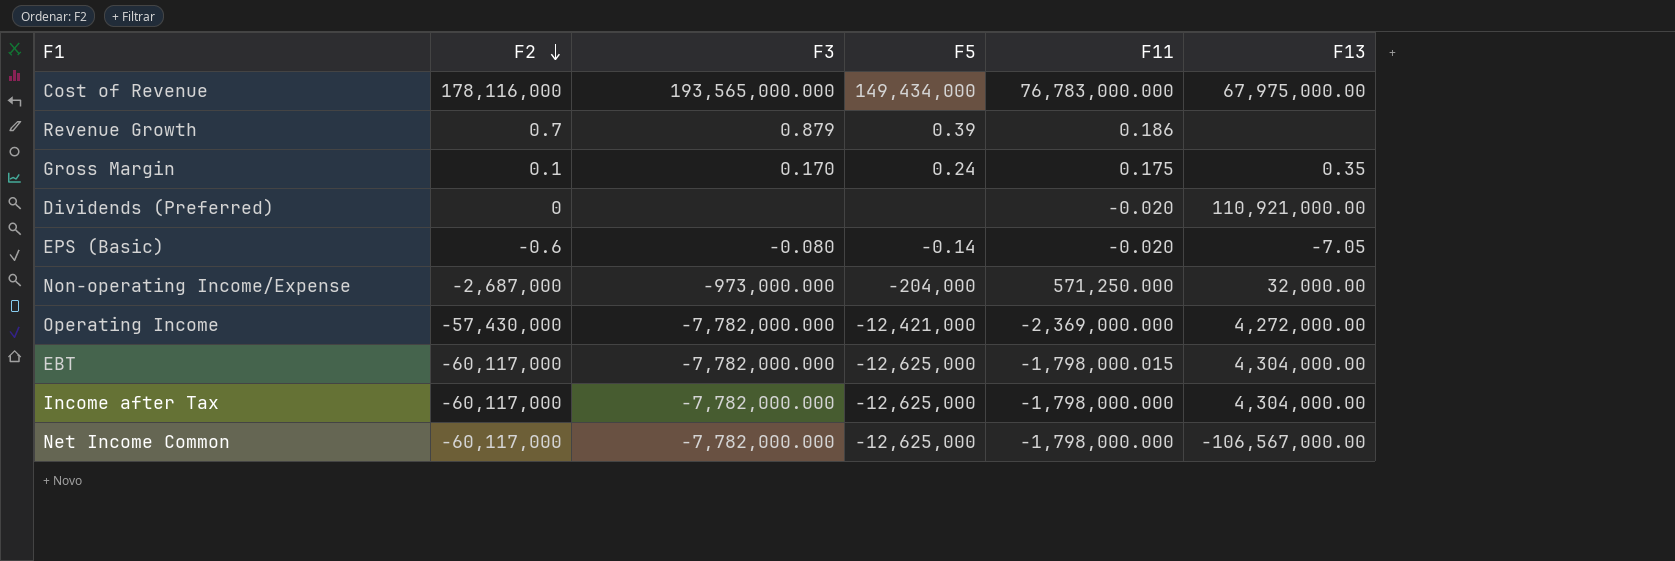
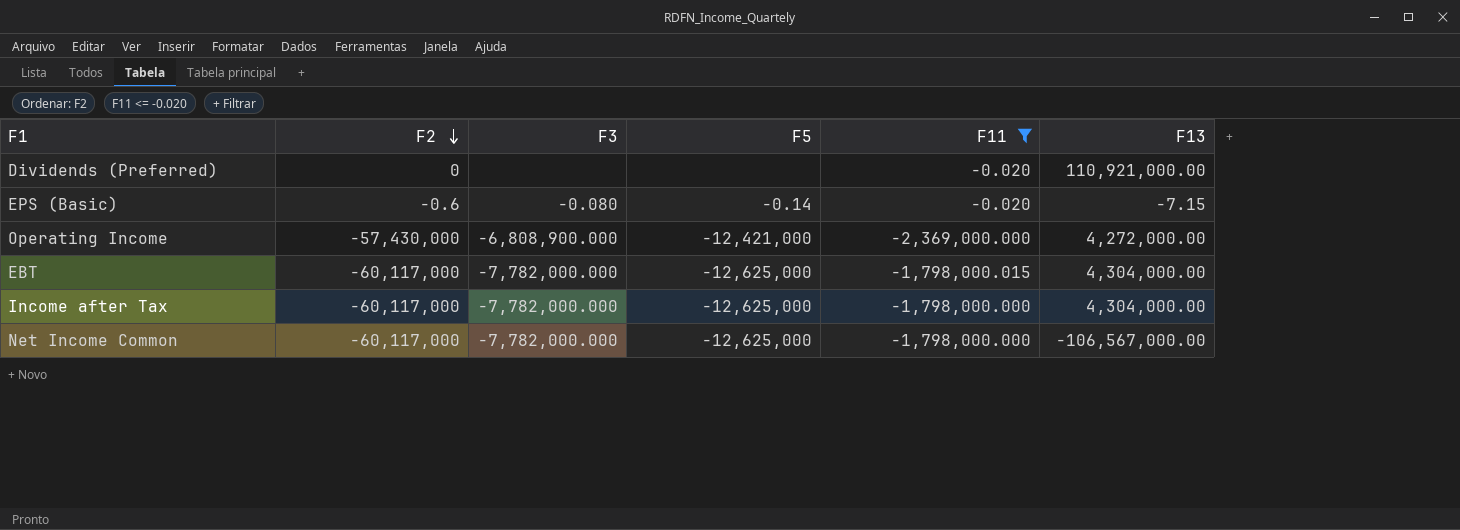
filter: none -> F11 <= -0.020
EPS (Basic) | F13: -7.05 -> -7.15
Operating Income | F3: -7,782,000.000 -> -6,808,900.000

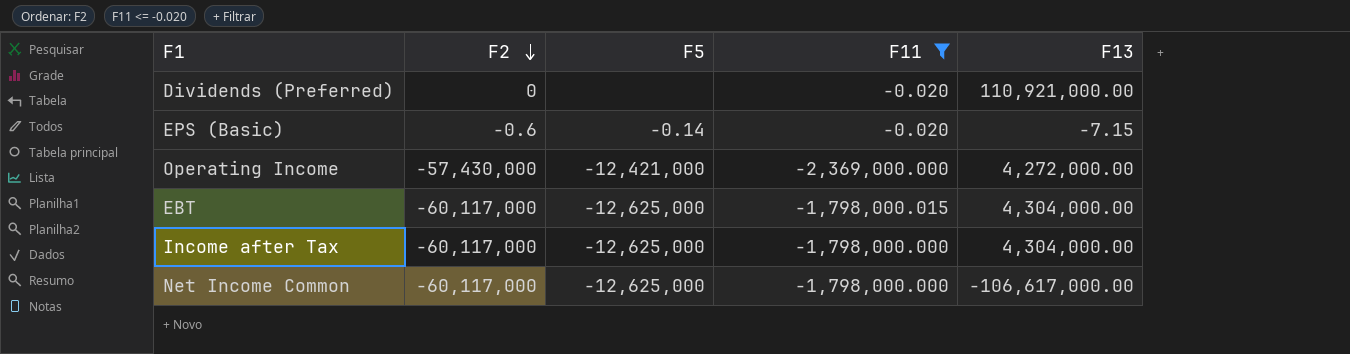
column F3 | position: 3 -> none
Net Income Common | F13: -106,567,000.00 -> -106,617,000.00

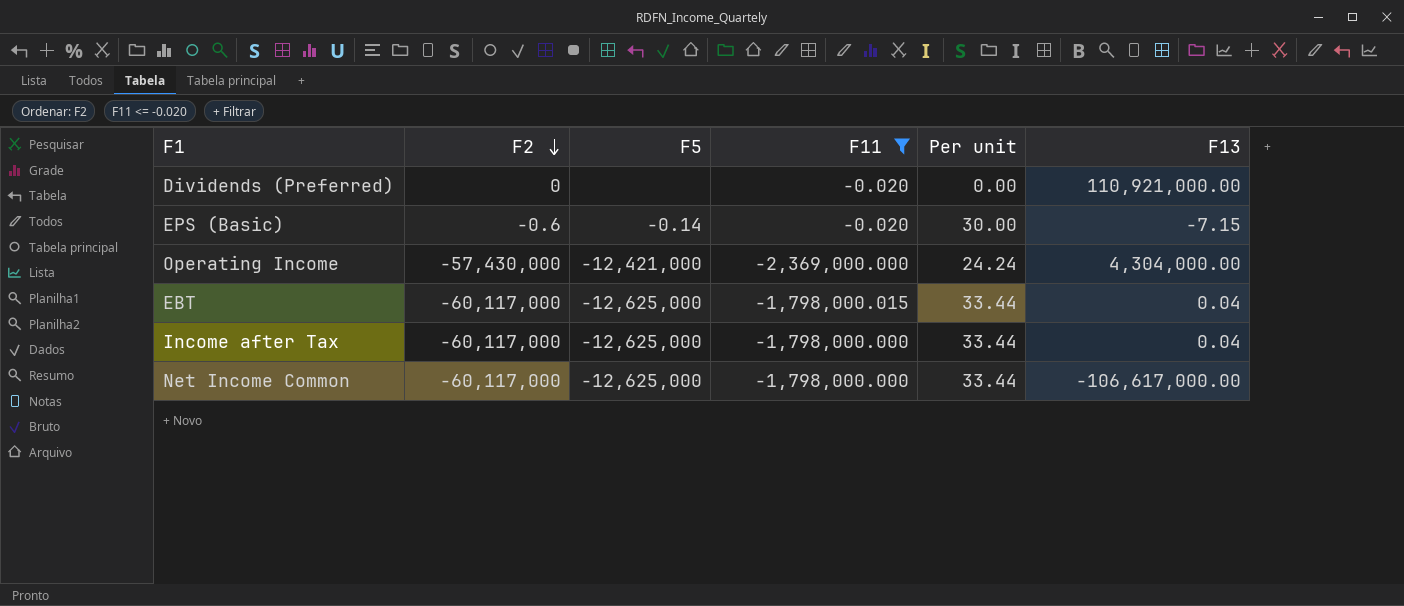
column Per unit | formula: none -> [F2] / [F11]
Operating Income | F13: 4,272,000.00 -> 4,304,000.00
EBT | F13: 4,304,000.00 -> 0.04
Income after Tax | F13: 4,304,000.00 -> 0.04

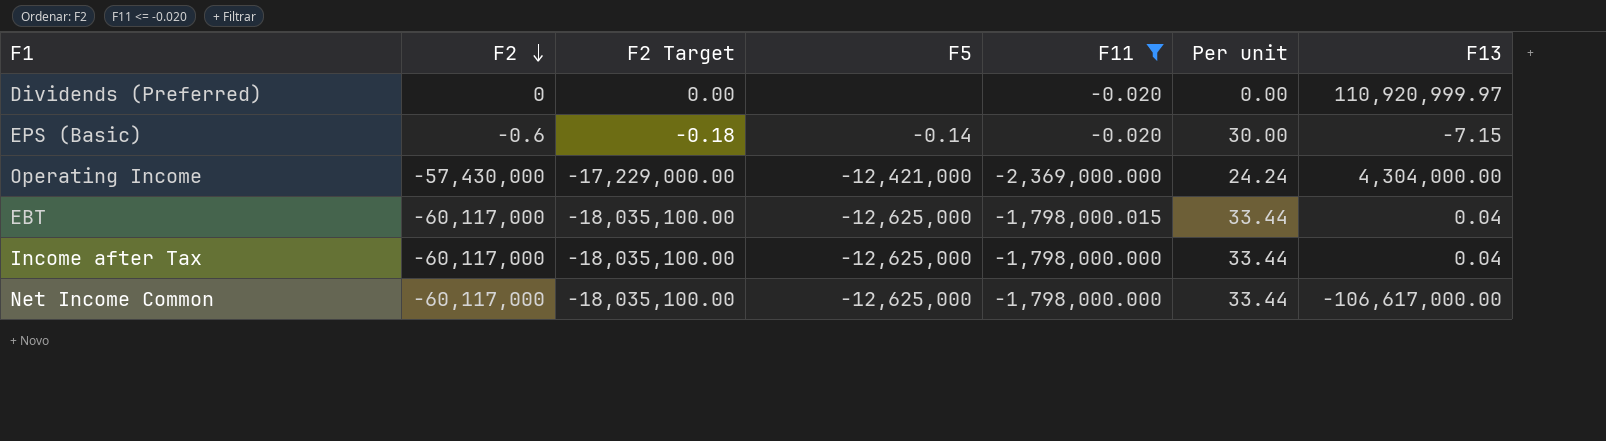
column F2 Target | formula: none -> [F2] * 0.3
Dividends (Preferred) | F13: 110,921,000.00 -> 110,920,999.97

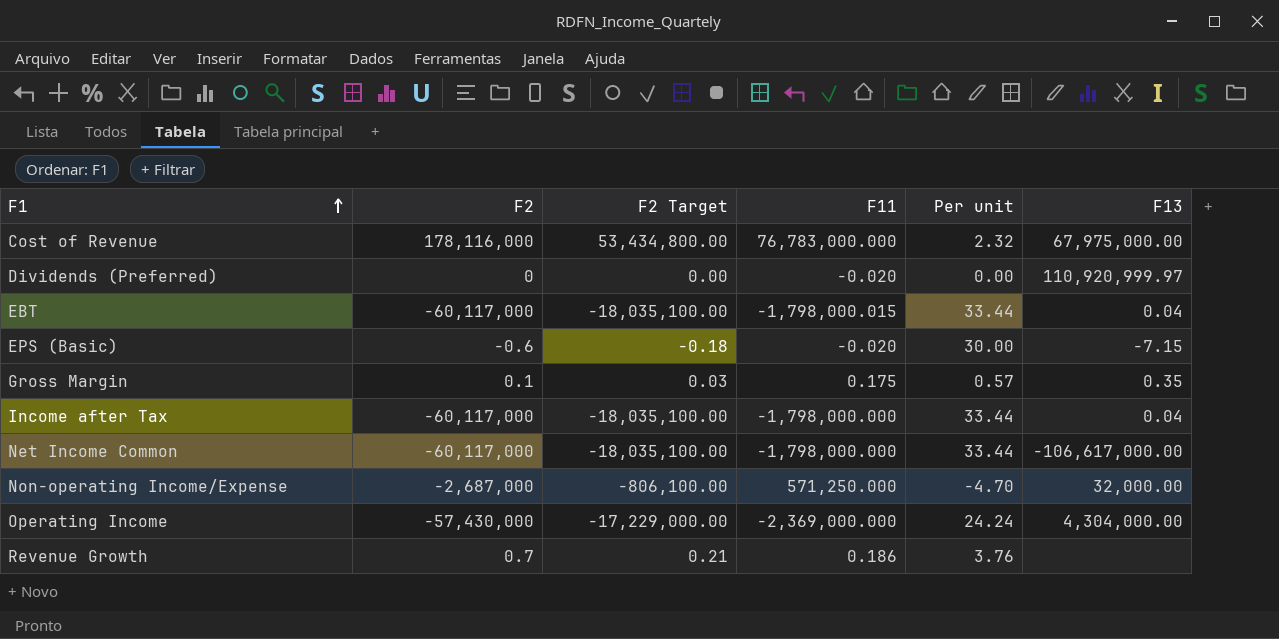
filter: F11 <= -0.020 -> none
row order: F2 descending -> F1 ascending
column F5 | position: 4 -> none

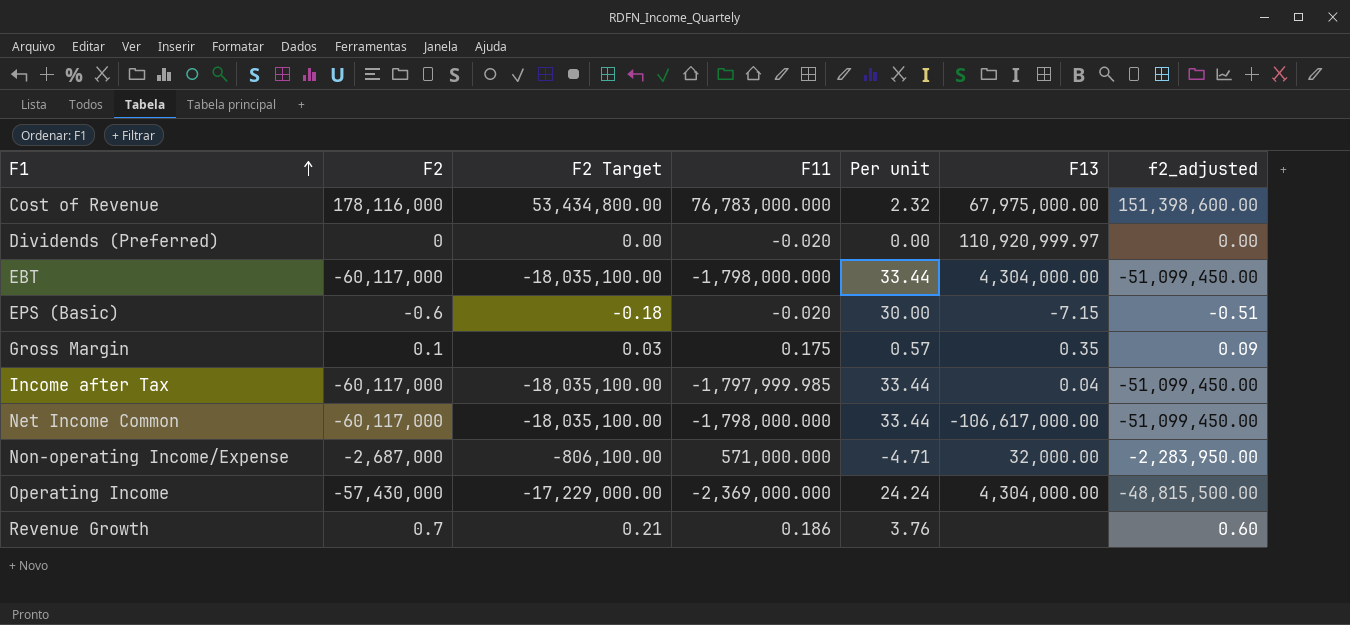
column f2_adjusted | formula: none -> [F2] * 0.85
EBT | F11: -1,798,000.015 -> -1,798,000.000
EBT | F13: 0.04 -> 4,304,000.00
Income after Tax | F11: -1,798,000.000 -> -1,797,999.985
Non-operating Income/Expense | F11: 571,250.000 -> 571,000.000
Non-operating Income/Expense | Per unit: -4.70 -> -4.71

